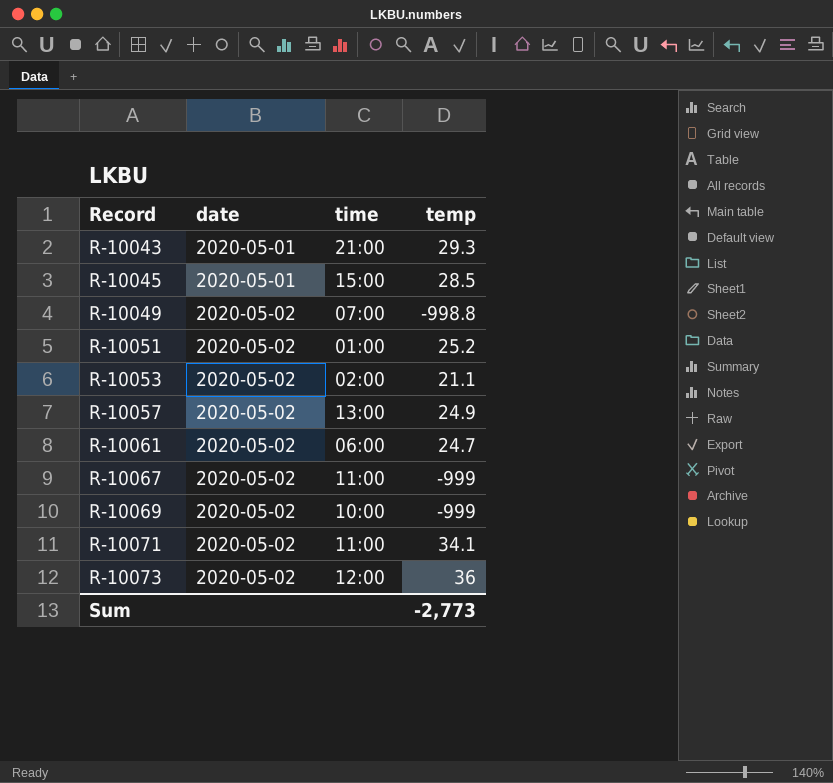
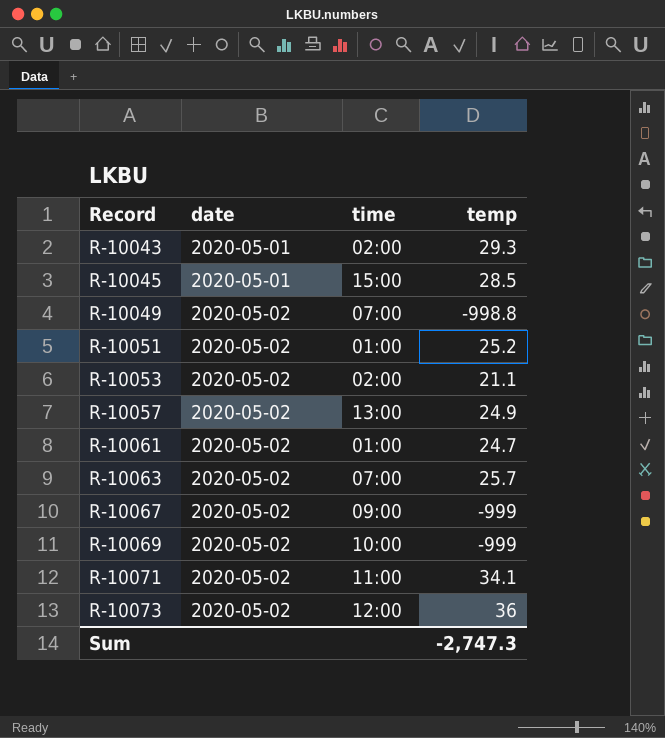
R-10043 | time: 21:00 -> 02:00
R-10061 | time: 06:00 -> 01:00
row R-10063: none -> 2020-05-02 | 07:00 | 25.7
R-10067 | time: 11:00 -> 09:00
Sum | temp: -2,773 -> -2,747.3

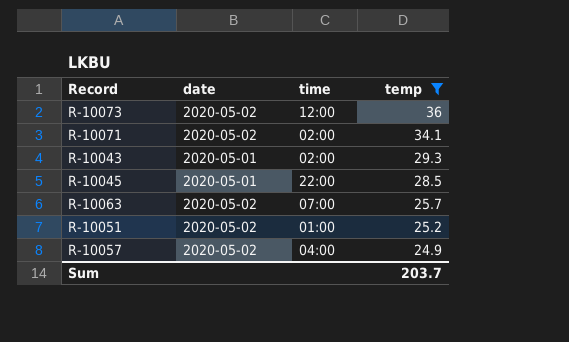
filter: none -> temp >= 24.9
row order: Record ascending -> temp descending
R-10071 | time: 11:00 -> 02:00
R-10045 | time: 15:00 -> 22:00
R-10057 | time: 13:00 -> 04:00
Sum | temp: -2,747.3 -> 203.7

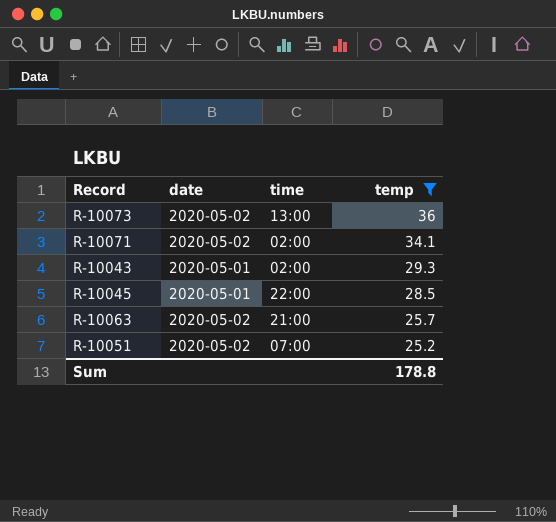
row R-10057: 2020-05-02 | 04:00 | 24.9 -> none
R-10073 | time: 12:00 -> 13:00
R-10063 | time: 07:00 -> 21:00
R-10051 | time: 01:00 -> 07:00
Sum | temp: 203.7 -> 178.8

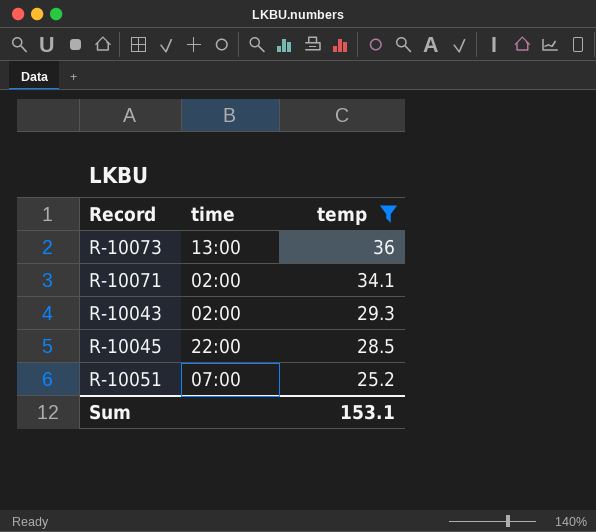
column date | position: 2 -> none
row R-10063: 2020-05-02 | 21:00 | 25.7 -> none
Sum | temp: 178.8 -> 153.1

